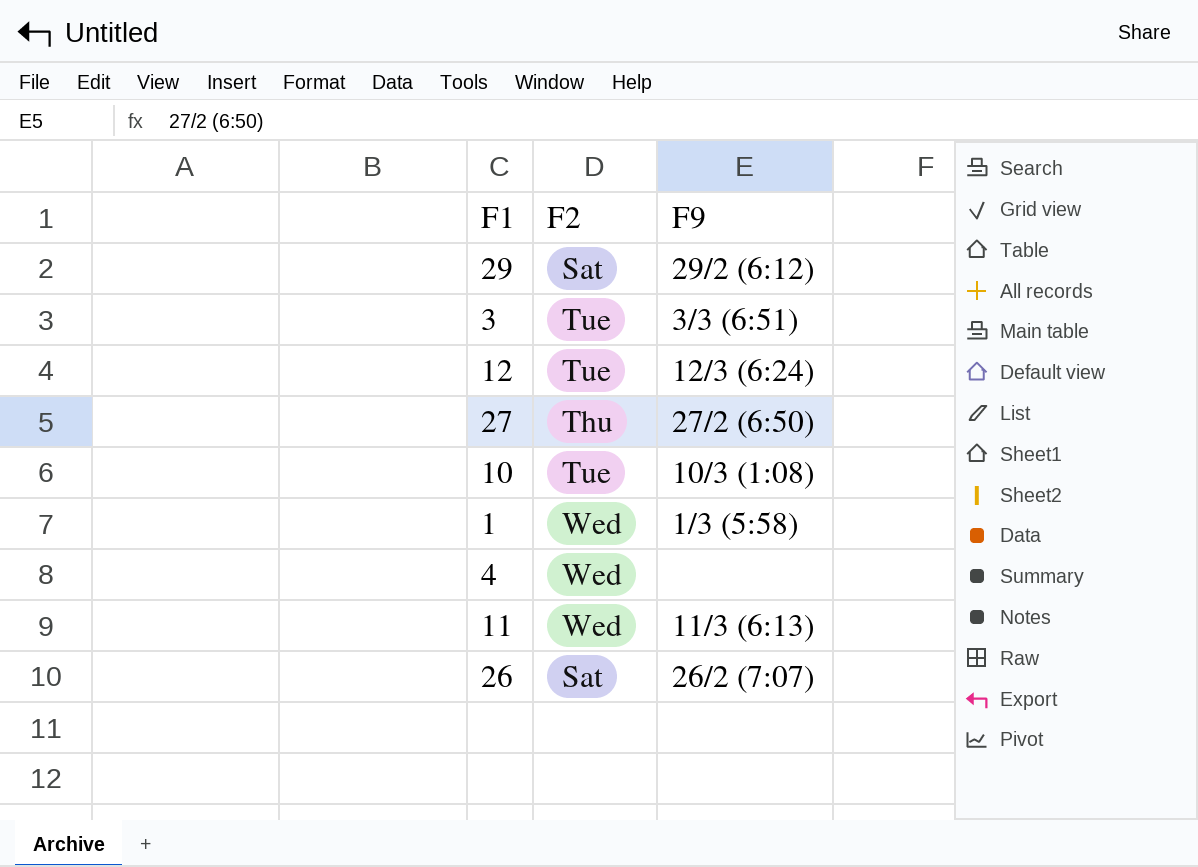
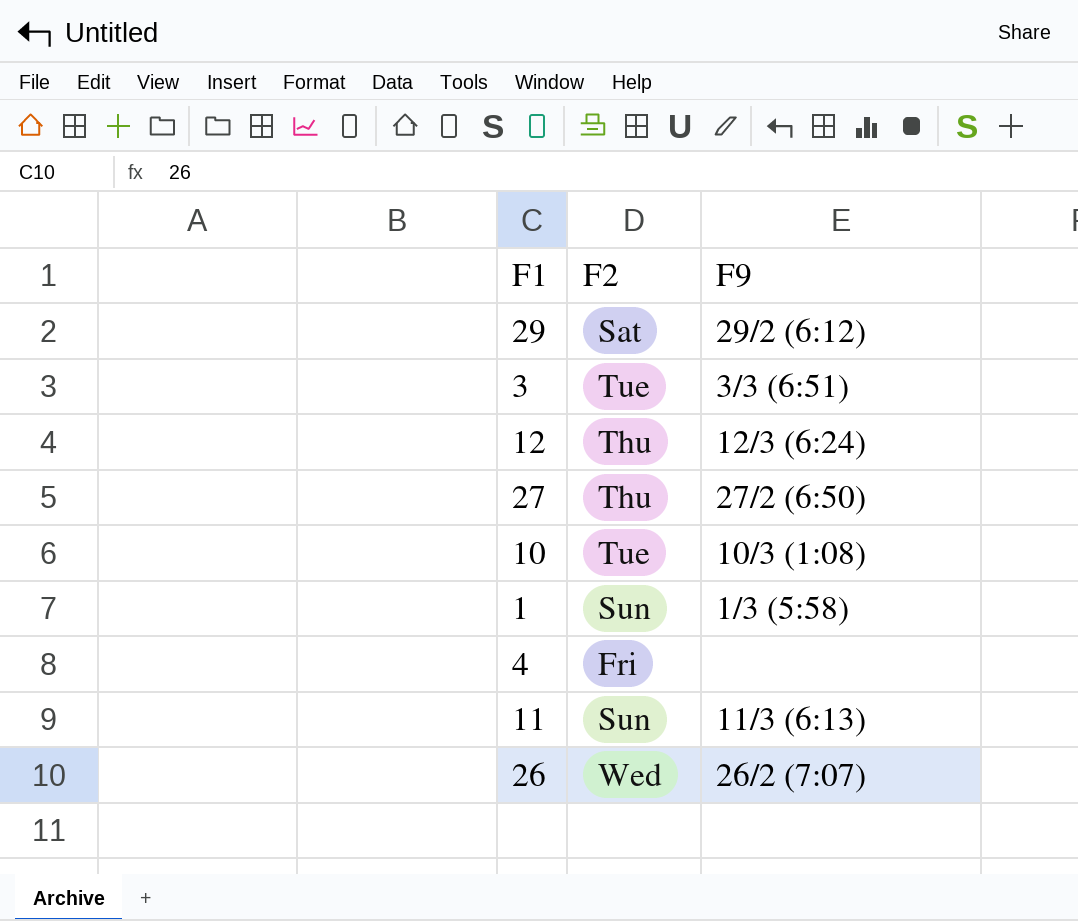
12 | F2: Tue -> Thu
1 | F2: Wed -> Sun
4 | F2: Wed -> Fri
11 | F2: Wed -> Sun
26 | F2: Sat -> Wed

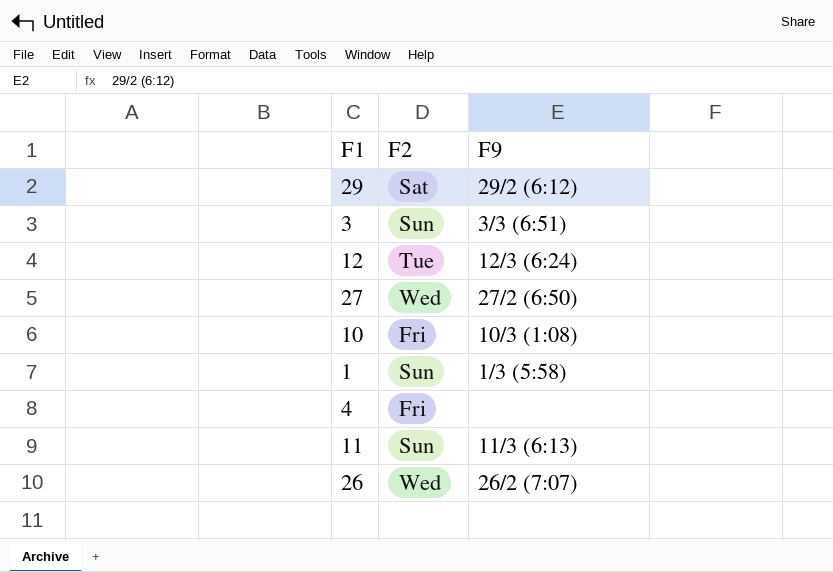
3 | F2: Tue -> Sun
12 | F2: Thu -> Tue
27 | F2: Thu -> Wed
10 | F2: Tue -> Fri

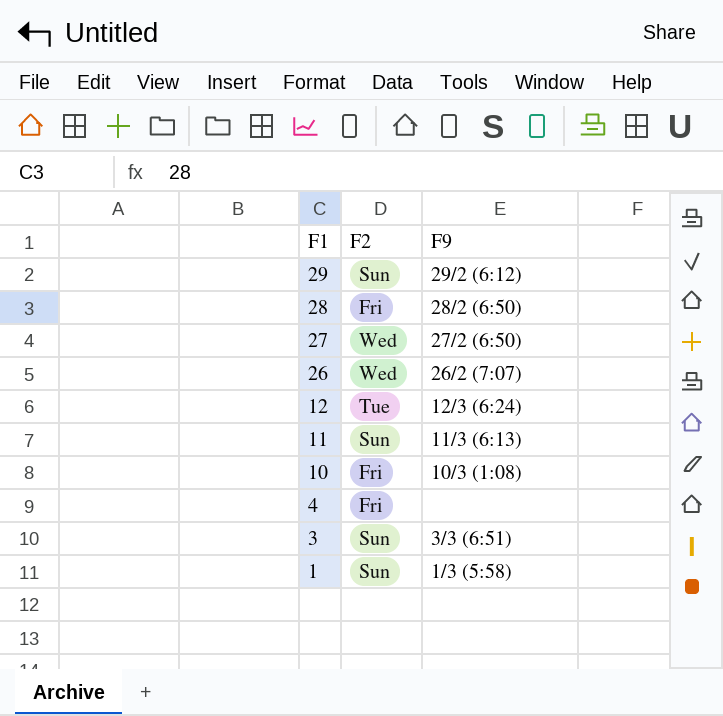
row order: none -> F1 descending
29 | F2: Sat -> Sun
row 28: none -> Fri | 28/2 (6:50)

